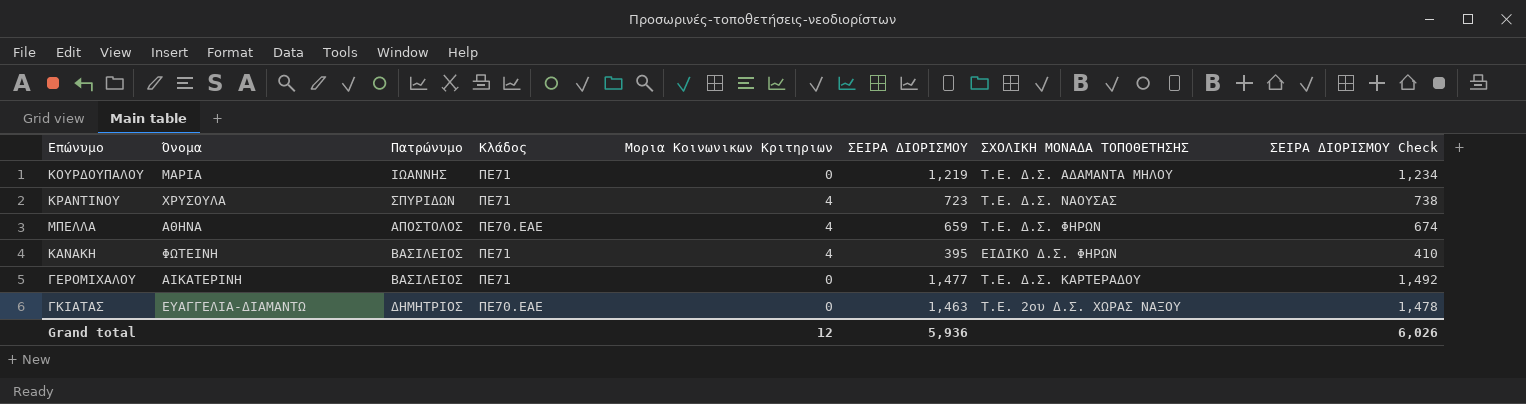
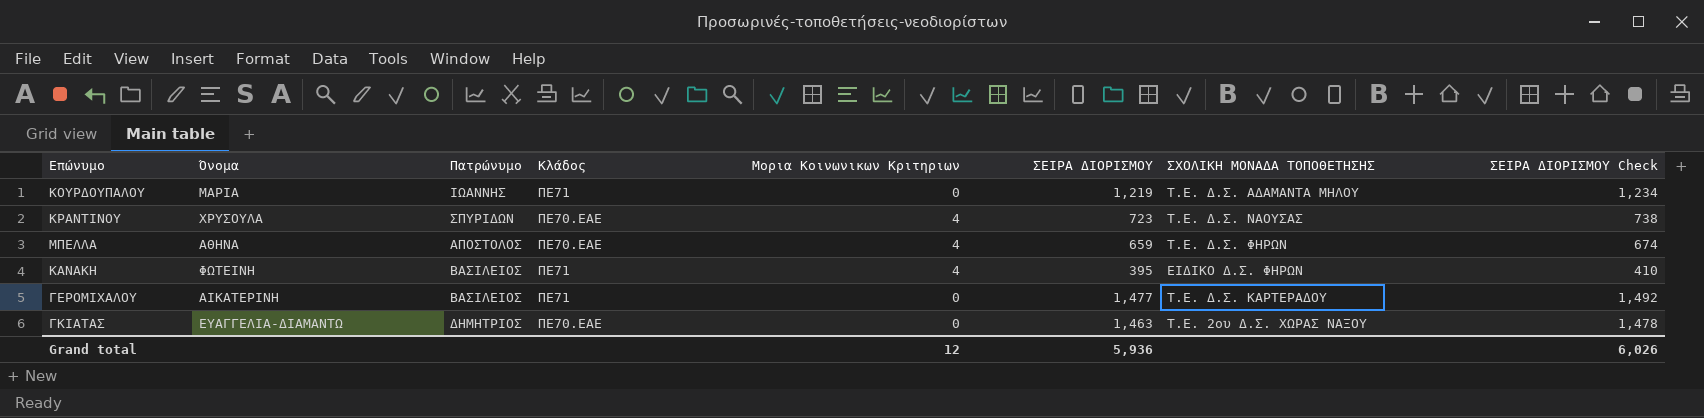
ΚΡΑΝΤΙΝΟΥ | Κλάδος: ΠΕ71 -> ΠΕ70.ΕΑΕ

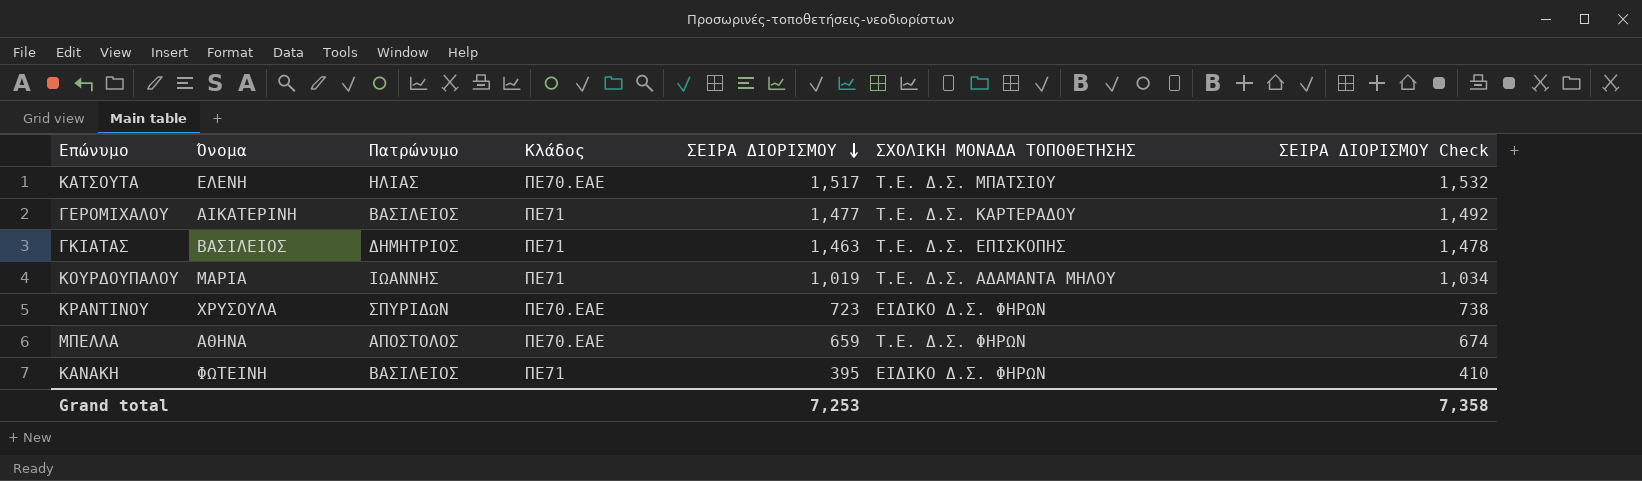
row order: none -> ΣΕΙΡΑ ΔΙΟΡΙΣΜΟΥ descending
column Μορια Κοινωνικων Κριτηριων | position: 5 -> none
row ΚΑΤΣΟΥΤΑ: none -> ΕΛΕΝΗ | ΗΛΙΑΣ | ΠΕ70.ΕΑΕ | 1,517 | Τ.Ε. Δ.Σ. ΜΠΑΤΣΙΟΥ | 1,532
ΓΚΙΑΤΑΣ | Όνομα: ΕΥΑΓΓΕΛΙΑ-ΔΙΑΜΑΝΤΩ -> ΒΑΣΙΛΕΙΟΣ
ΓΚΙΑΤΑΣ | Κλάδος: ΠΕ70.ΕΑΕ -> ΠΕ71
ΓΚΙΑΤΑΣ | ΣΧΟΛΙΚΗ ΜΟΝΑΔΑ ΤΟΠΟΘΕΤΗΣΗΣ: Τ.Ε. 2ου Δ.Σ. ΧΩΡΑΣ ΝΑΞΟΥ -> Τ.Ε. Δ.Σ. ΕΠΙΣΚΟΠΗΣ
ΚΟΥΡΔΟΥΠΑΛΟΥ | ΣΕΙΡΑ ΔΙΟΡΙΣΜΟΥ: 1,219 -> 1,019
ΚΟΥΡΔΟΥΠΑΛΟΥ | ΣΕΙΡΑ ΔΙΟΡΙΣΜΟΥ Check: 1,234 -> 1,034
ΚΡΑΝΤΙΝΟΥ | ΣΧΟΛΙΚΗ ΜΟΝΑΔΑ ΤΟΠΟΘΕΤΗΣΗΣ: Τ.Ε. Δ.Σ. ΝΑΟΥΣΑΣ -> ΕΙΔΙΚΟ Δ.Σ. ΦΗΡΩΝ
Grand total | ΣΕΙΡΑ ΔΙΟΡΙΣΜΟΥ: 5,936 -> 7,253
Grand total | ΣΕΙΡΑ ΔΙΟΡΙΣΜΟΥ Check: 6,026 -> 7,358

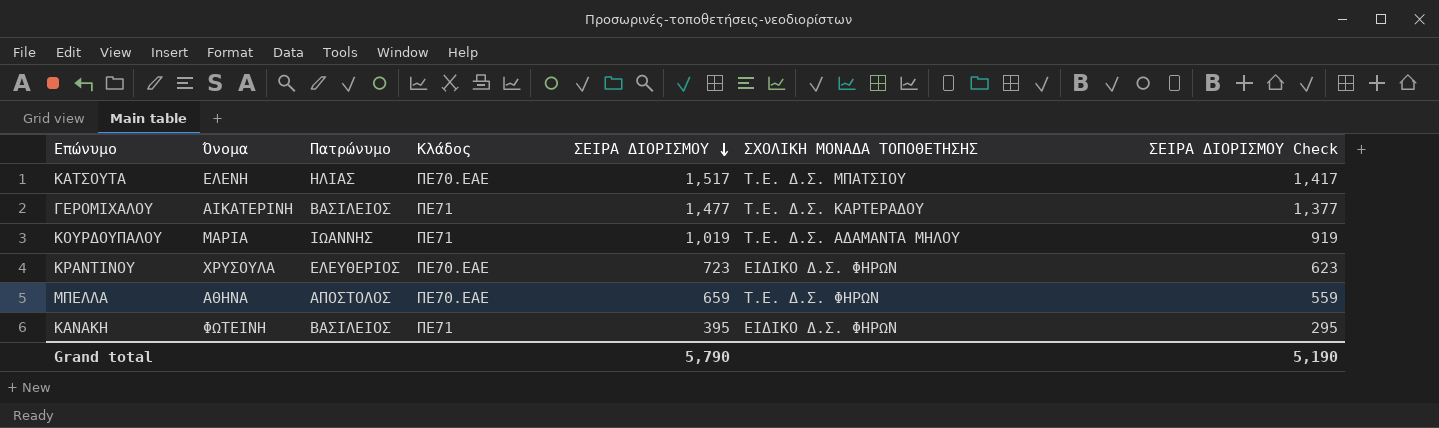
column ΣΕΙΡΑ ΔΙΟΡΙΣΜΟΥ Check | formula: [ΣΕΙΡΑ ΔΙΟΡΙΣΜΟΥ] + 15 -> [ΣΕΙΡΑ ΔΙΟΡΙΣΜΟΥ] - 100
row ΓΚΙΑΤΑΣ: ΒΑΣΙΛΕΙΟΣ | ΔΗΜΗΤΡΙΟΣ | ΠΕ71 | 1,463 | Τ.Ε. Δ.Σ. ΕΠΙΣΚΟΠΗΣ | 1,478 -> none
ΚΡΑΝΤΙΝΟΥ | Πατρώνυμο: ΣΠΥΡΙΔΩΝ -> ΕΛΕΥΘΕΡΙΟΣ
Grand total | ΣΕΙΡΑ ΔΙΟΡΙΣΜΟΥ: 7,253 -> 5,790
Grand total | ΣΕΙΡΑ ΔΙΟΡΙΣΜΟΥ Check: 7,358 -> 5,190

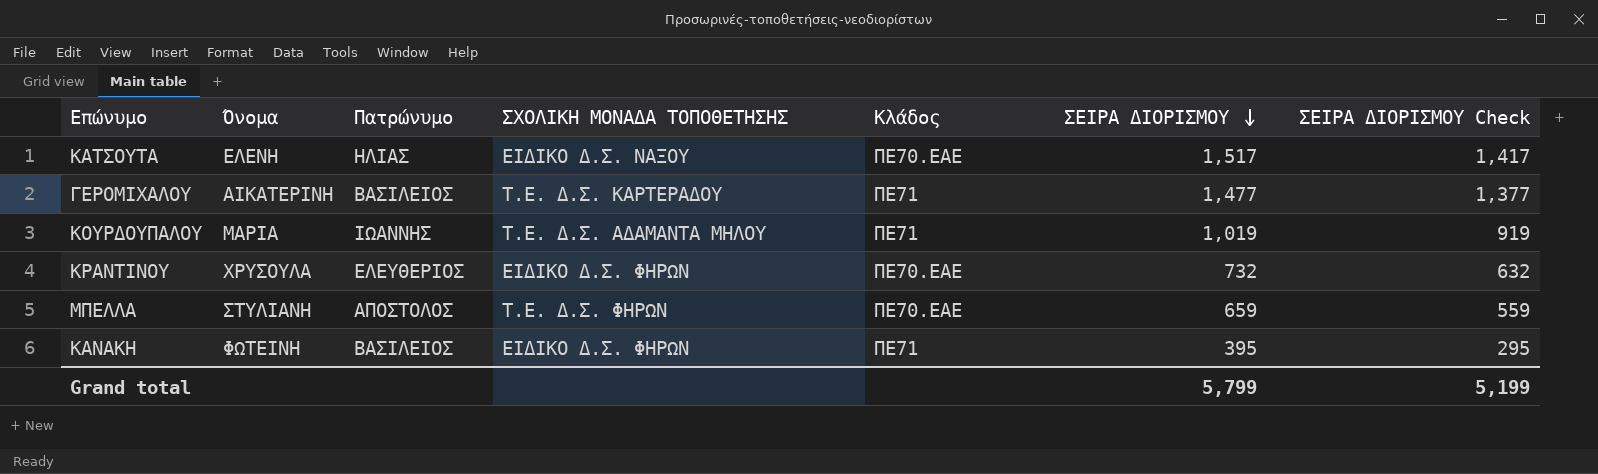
column ΣΧΟΛΙΚΗ ΜΟΝΑΔΑ ΤΟΠΟΘΕΤΗΣΗΣ | position: 6 -> 4
ΚΑΤΣΟΥΤΑ | ΣΧΟΛΙΚΗ ΜΟΝΑΔΑ ΤΟΠΟΘΕΤΗΣΗΣ: Τ.Ε. Δ.Σ. ΜΠΑΤΣΙΟΥ -> ΕΙΔΙΚΟ Δ.Σ. ΝΑΞΟΥ
ΚΡΑΝΤΙΝΟΥ | ΣΕΙΡΑ ΔΙΟΡΙΣΜΟΥ: 723 -> 732
ΚΡΑΝΤΙΝΟΥ | ΣΕΙΡΑ ΔΙΟΡΙΣΜΟΥ Check: 623 -> 632
ΜΠΕΛΛΑ | Όνομα: ΑΘΗΝΑ -> ΣΤΥΛΙΑΝΗ
Grand total | ΣΕΙΡΑ ΔΙΟΡΙΣΜΟΥ: 5,790 -> 5,799
Grand total | ΣΕΙΡΑ ΔΙΟΡΙΣΜΟΥ Check: 5,190 -> 5,199

